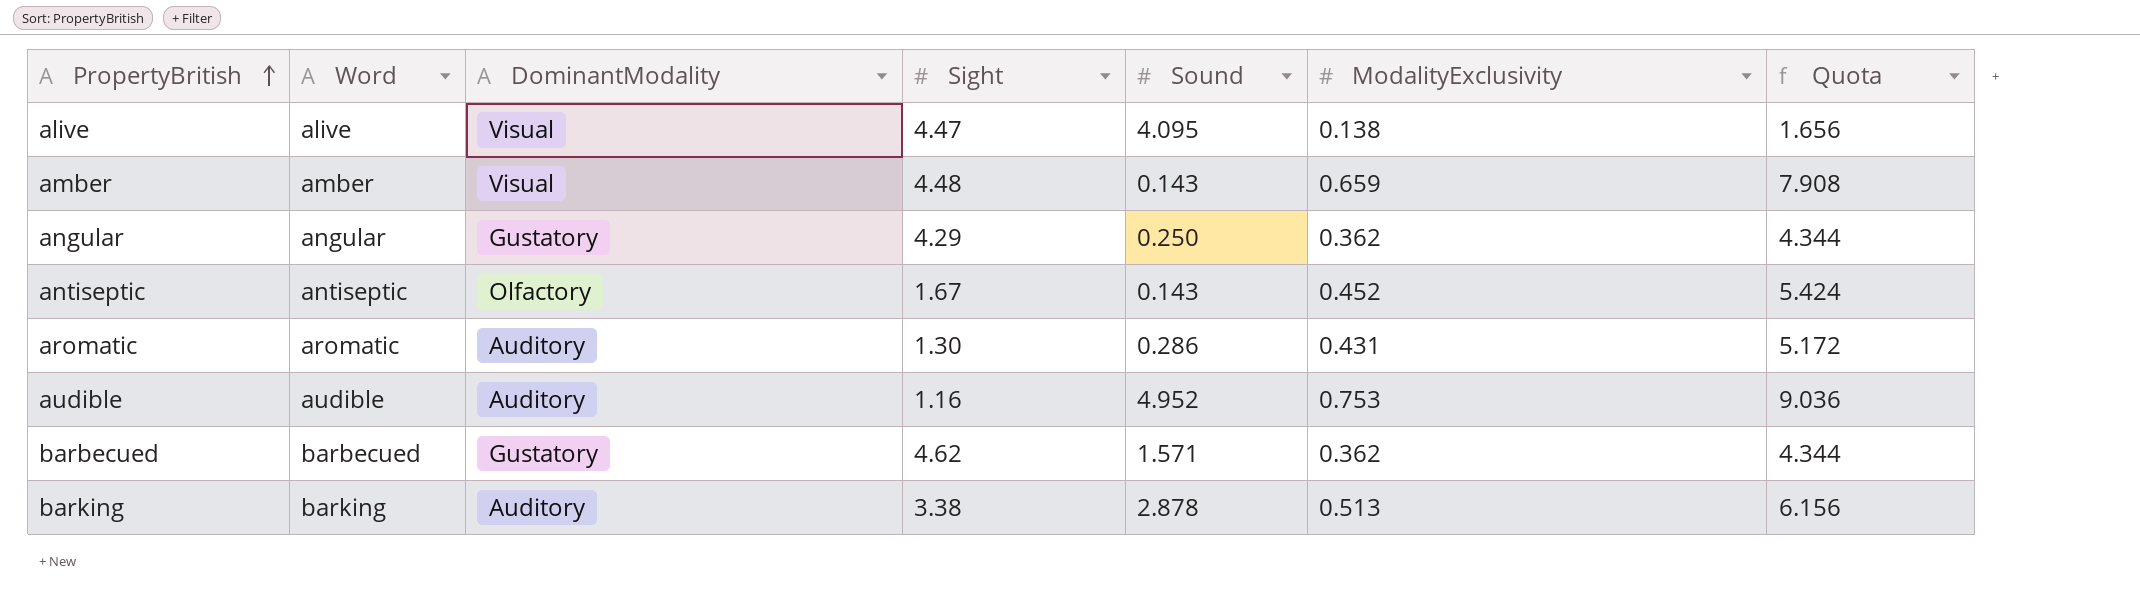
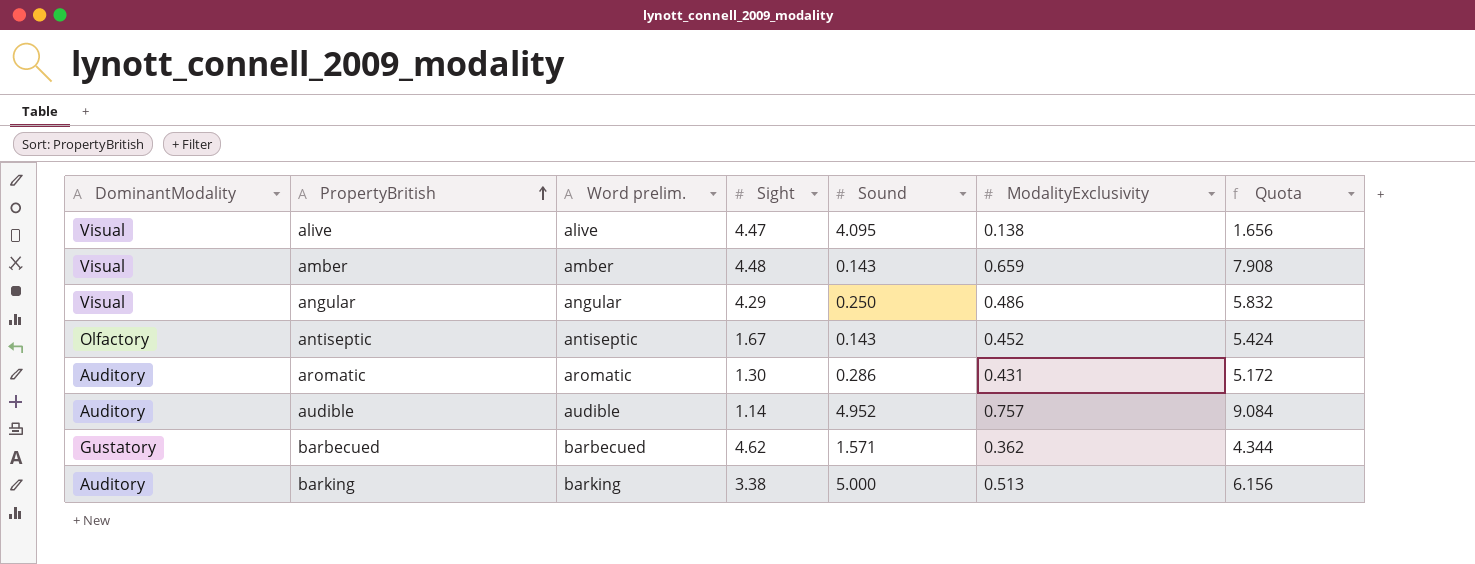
column DominantModality | position: 3 -> 1
column name: Word -> Word prelim.
angular | DominantModality: Gustatory -> Visual
angular | ModalityExclusivity: 0.362 -> 0.486
angular | Quota: 4.344 -> 5.832
audible | Sight: 1.16 -> 1.14
audible | ModalityExclusivity: 0.753 -> 0.757
audible | Quota: 9.036 -> 9.084
barking | Sound: 2.878 -> 5.000

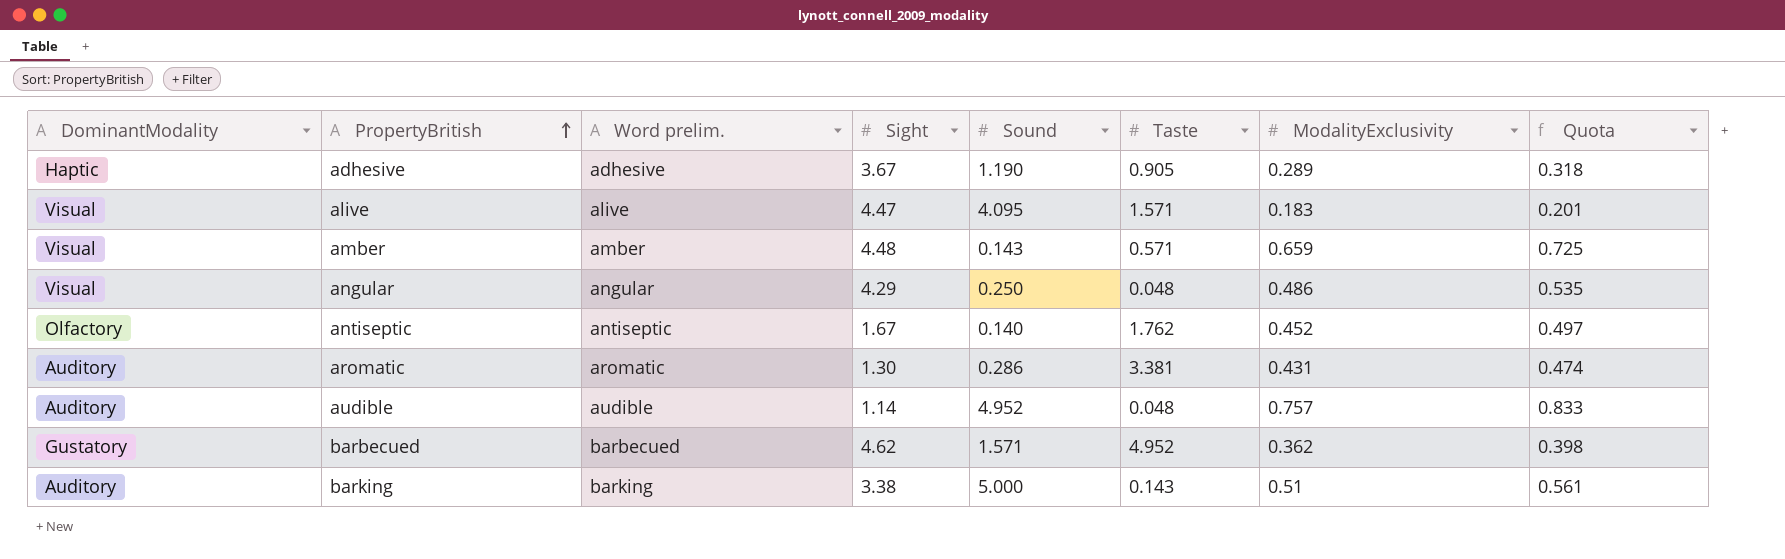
column Taste | position: none -> 6
column Quota | formula: [ModalityExclusivity] * 12 -> [ModalityExclusivity] * 1.1
row adhesive: none -> Haptic | adhesive | 3.67 | 1.190 | 0.905 | 0.289 | 0.318
alive | ModalityExclusivity: 0.138 -> 0.183
antiseptic | Sound: 0.143 -> 0.140
barking | ModalityExclusivity: 0.513 -> 0.51

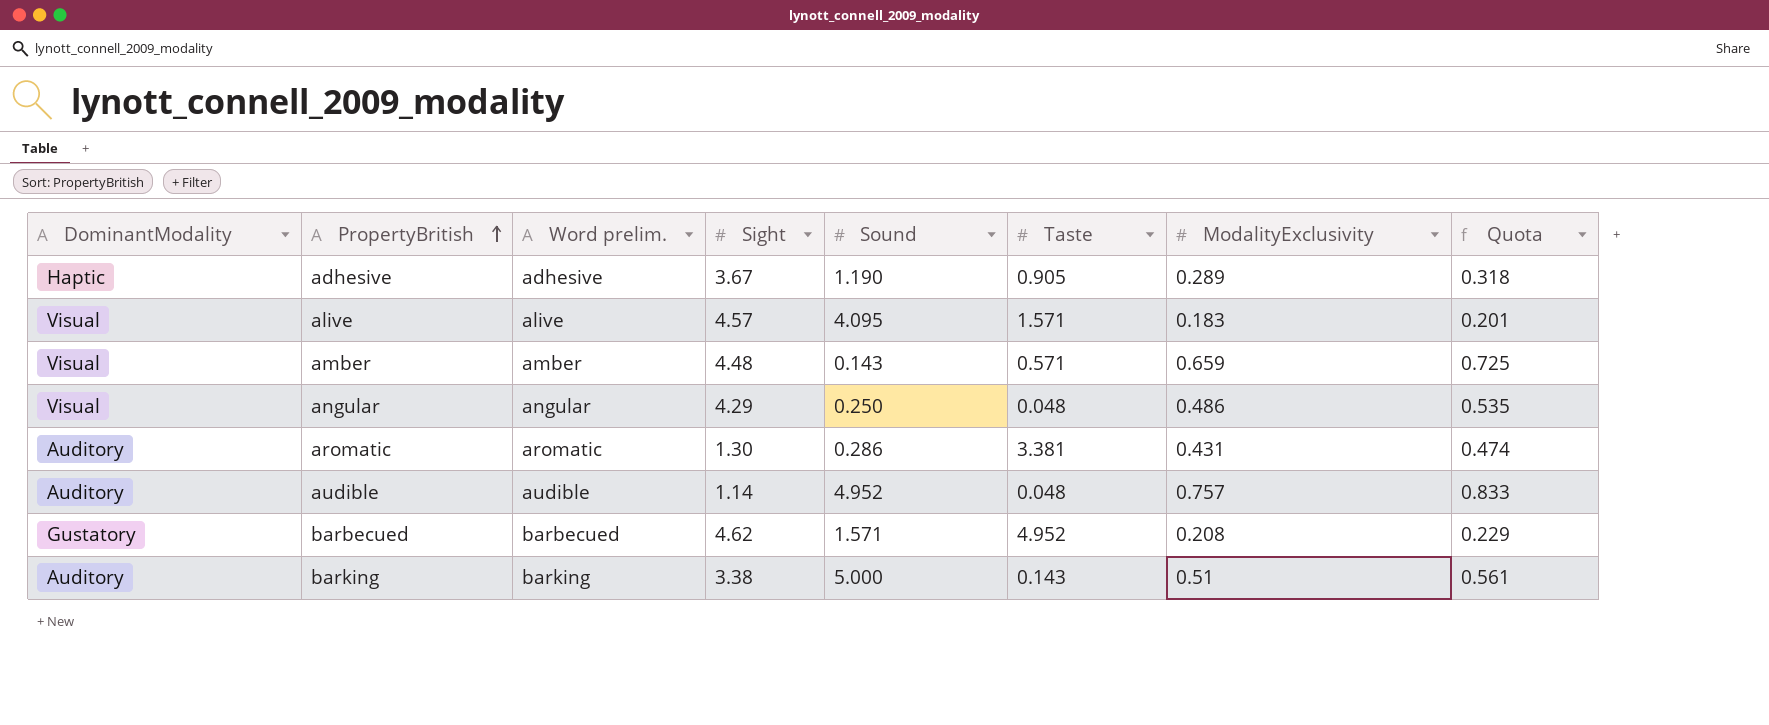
row antiseptic: Olfactory | antiseptic | 1.67 | 0.140 | 1.762 | 0.452 | 0.497 -> none
alive | Sight: 4.47 -> 4.57
barbecued | ModalityExclusivity: 0.362 -> 0.208
barbecued | Quota: 0.398 -> 0.229

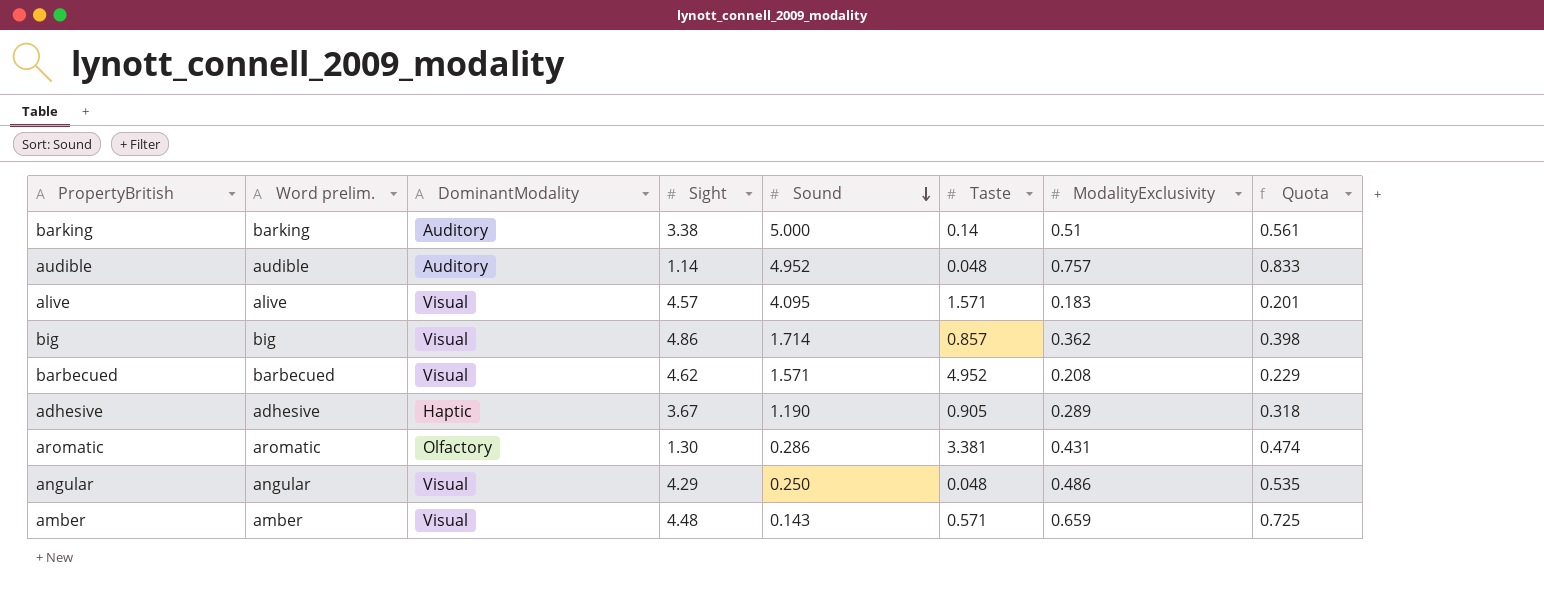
row order: PropertyBritish ascending -> Sound descending
column DominantModality | position: 1 -> 3
barking | Taste: 0.143 -> 0.14
row big: none -> big | Visual | 4.86 | 1.714 | 0.857 | 0.362 | 0.398
barbecued | DominantModality: Gustatory -> Visual
aromatic | DominantModality: Auditory -> Olfactory

